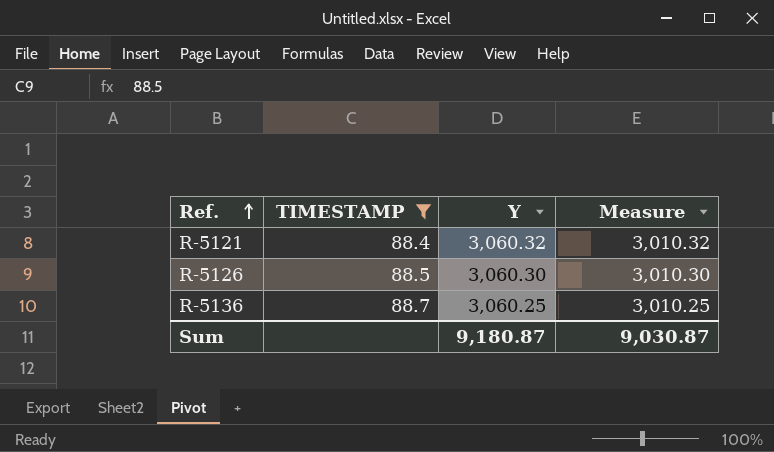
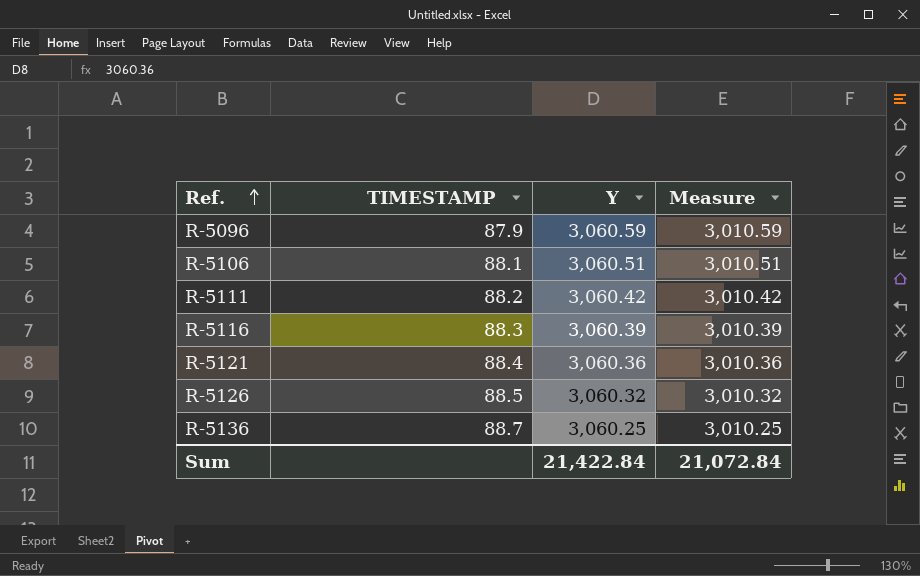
filter: TIMESTAMP >= 88.4 -> none
R-5121 | Y: 3,060.32 -> 3,060.36
R-5121 | Measure: 3,010.32 -> 3,010.36
R-5126 | Y: 3,060.30 -> 3,060.32
R-5126 | Measure: 3,010.30 -> 3,010.32
Sum | Y: 9,180.87 -> 21,422.84
Sum | Measure: 9,030.87 -> 21,072.84

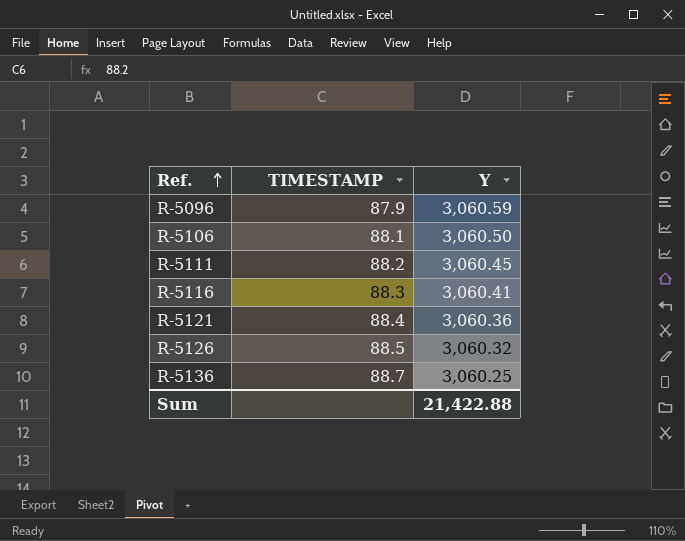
column Measure | formula: [Y] - 50 -> none
R-5106 | Y: 3,060.51 -> 3,060.50
R-5111 | Y: 3,060.42 -> 3,060.45
R-5116 | Y: 3,060.39 -> 3,060.41
Sum | Y: 21,422.84 -> 21,422.88

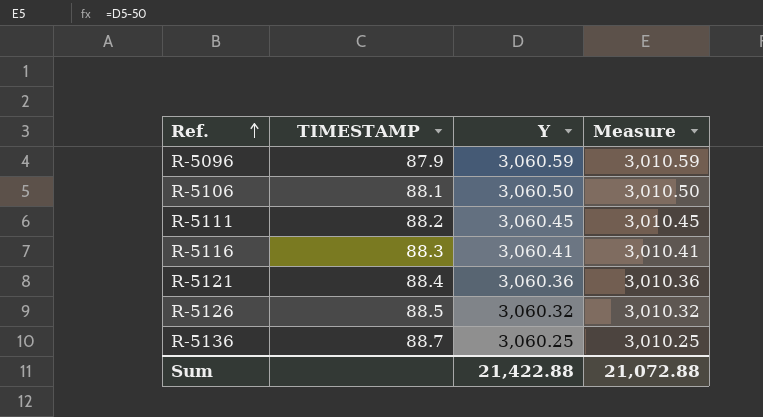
column Measure | formula: none -> [Y] - 50

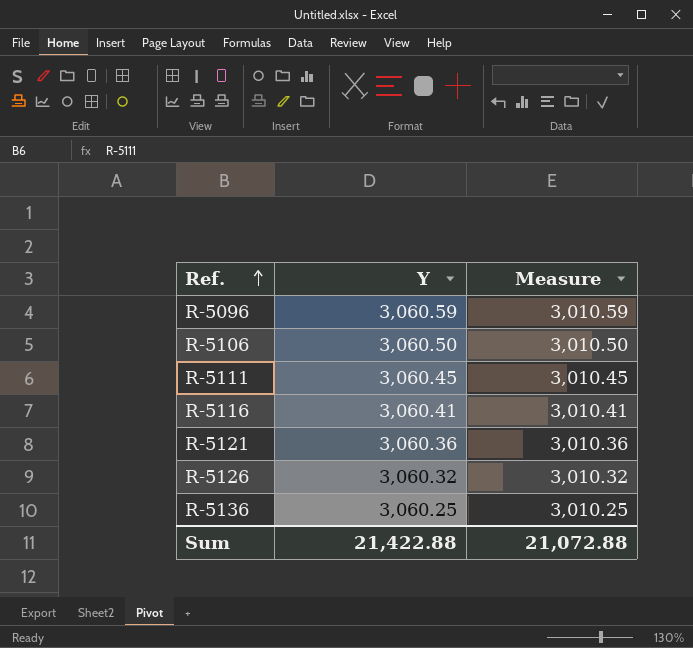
column TIMESTAMP | position: 2 -> none

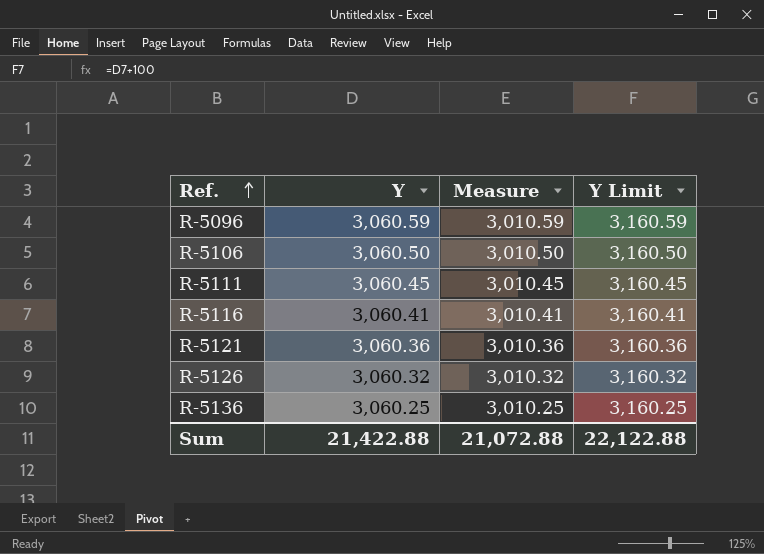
column Y Limit | formula: none -> [Y] + 100

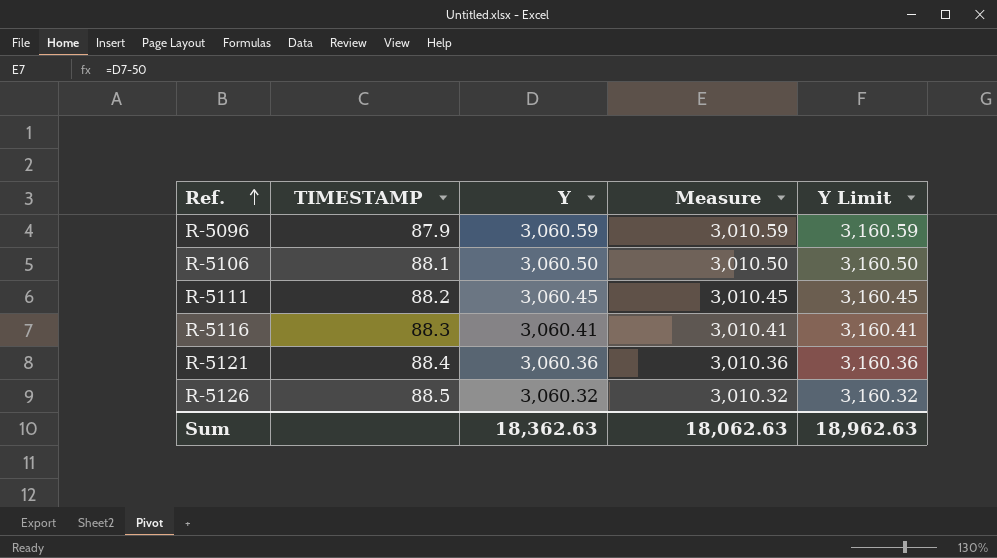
column TIMESTAMP | position: none -> 2
row R-5136: 3,060.25 | 3,010.25 | 3,160.25 -> none
Sum | Y: 21,422.88 -> 18,362.63
Sum | Measure: 21,072.88 -> 18,062.63
Sum | Y Limit: 22,122.88 -> 18,962.63

